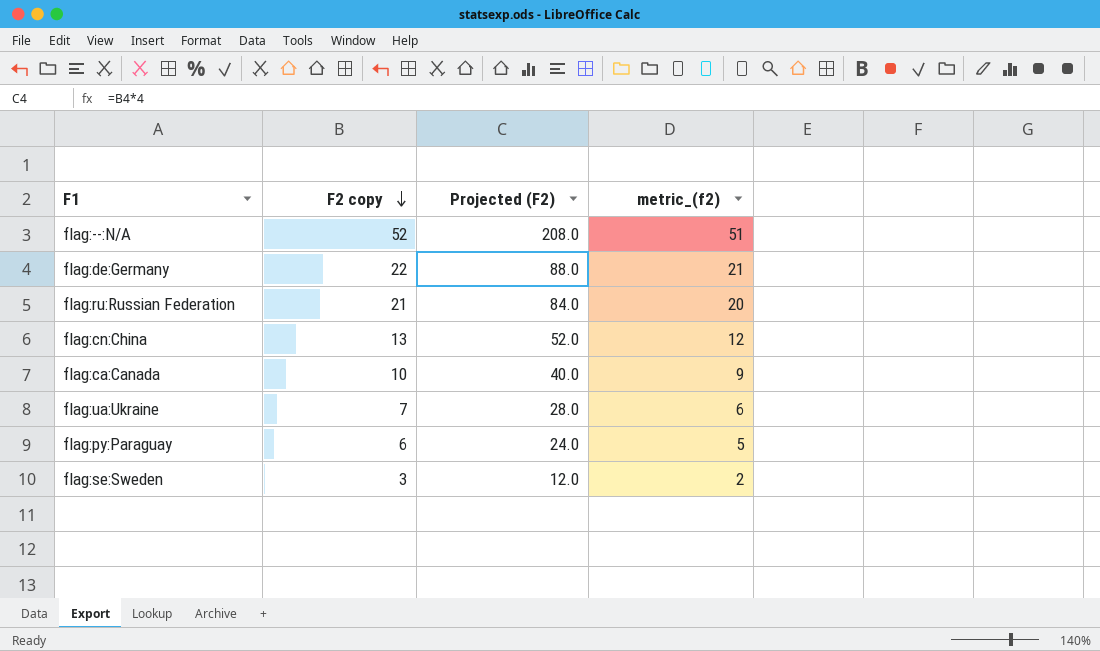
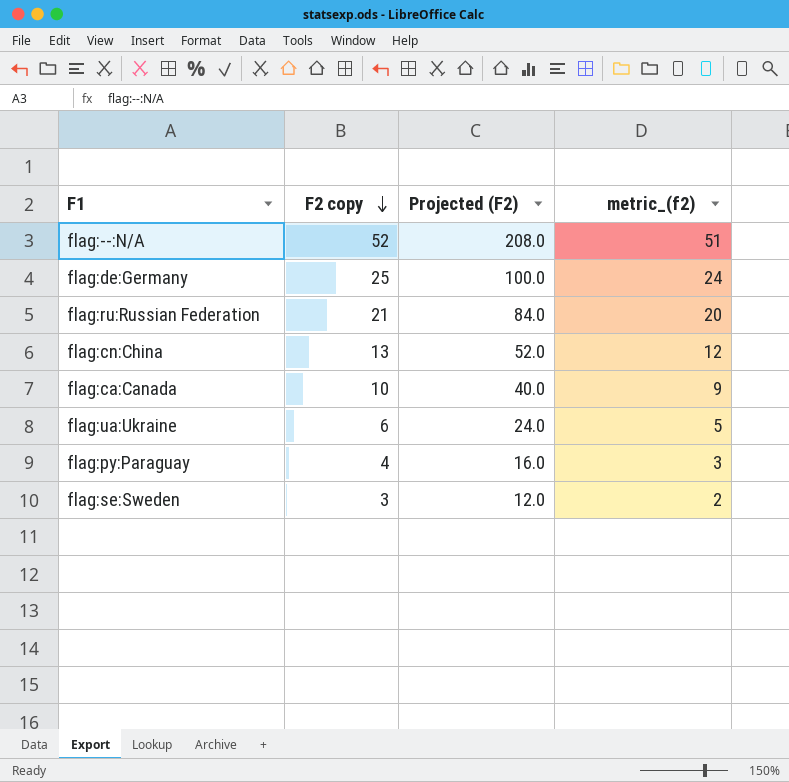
flag:de:Germany | F2 copy: 22 -> 25
flag:de:Germany | Projected (F2): 88.0 -> 100.0
flag:de:Germany | metric_(f2): 21 -> 24
flag:ua:Ukraine | F2 copy: 7 -> 6
flag:ua:Ukraine | Projected (F2): 28.0 -> 24.0
flag:ua:Ukraine | metric_(f2): 6 -> 5
flag:py:Paraguay | F2 copy: 6 -> 4
flag:py:Paraguay | Projected (F2): 24.0 -> 16.0
flag:py:Paraguay | metric_(f2): 5 -> 3

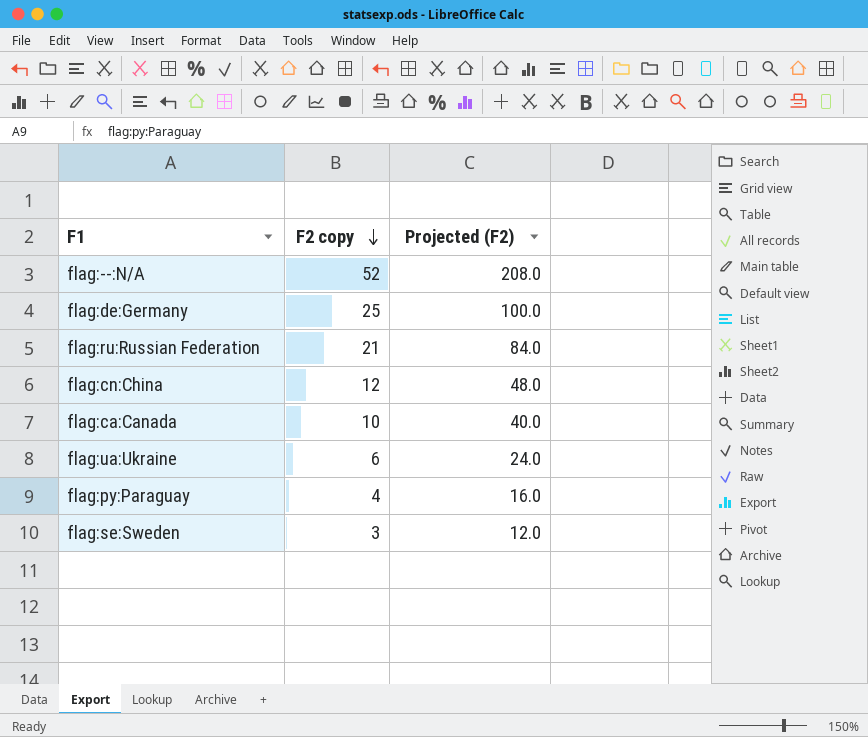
column metric_(f2) | formula: [F2 copy] - 1 -> none
flag:cn:China | F2 copy: 13 -> 12
flag:cn:China | Projected (F2): 52.0 -> 48.0

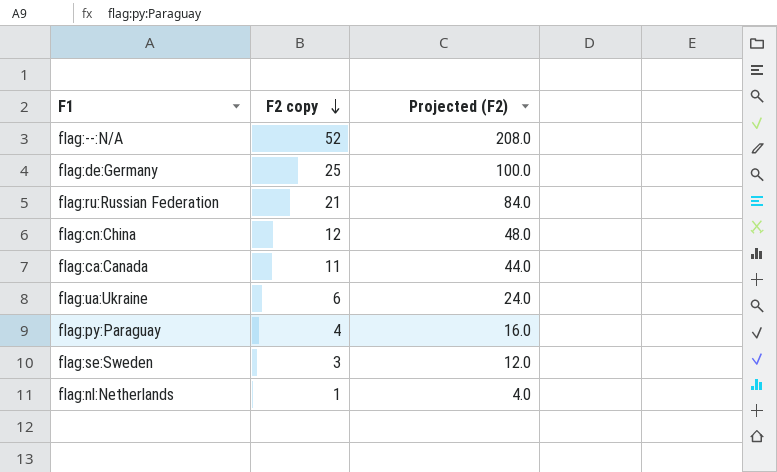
flag:ca:Canada | F2 copy: 10 -> 11
flag:ca:Canada | Projected (F2): 40.0 -> 44.0
row flag:nl:Netherlands: none -> 1 | 4.0

